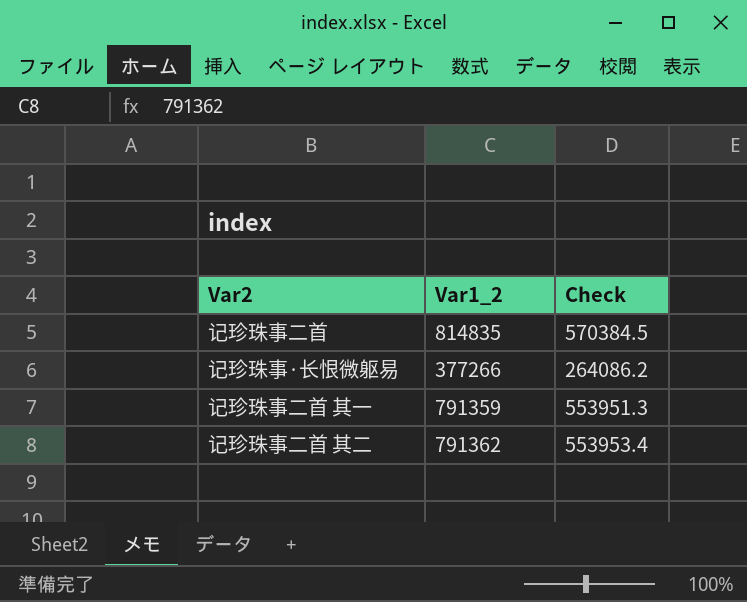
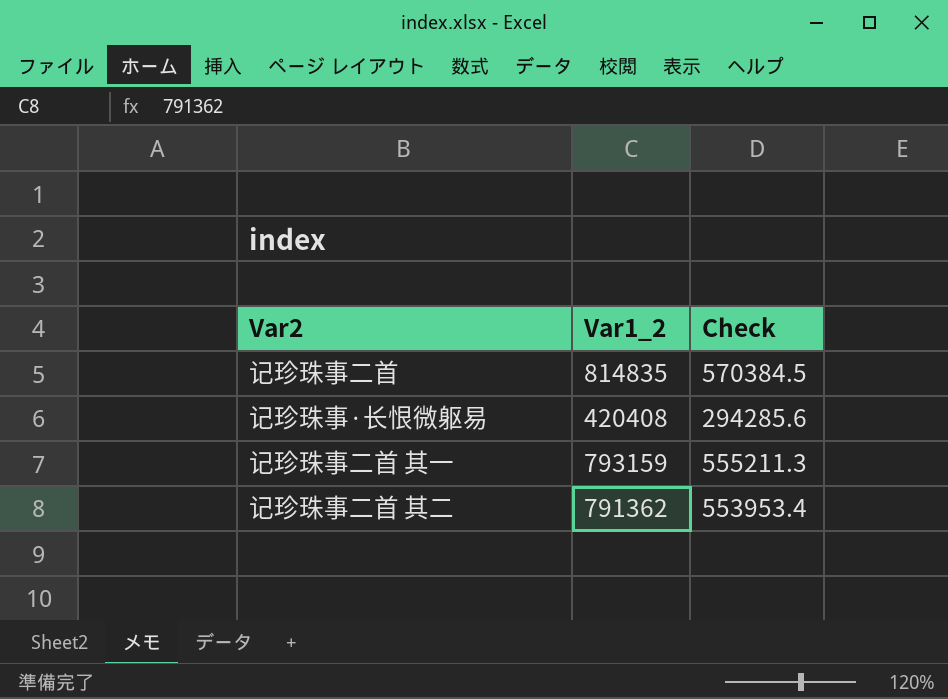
记珍珠事·长恨微躯易 | Var1_2: 377266 -> 420408
记珍珠事·长恨微躯易 | Check: 264086.2 -> 294285.6
记珍珠事二首 其一 | Var1_2: 791359 -> 793159
记珍珠事二首 其一 | Check: 553951.3 -> 555211.3

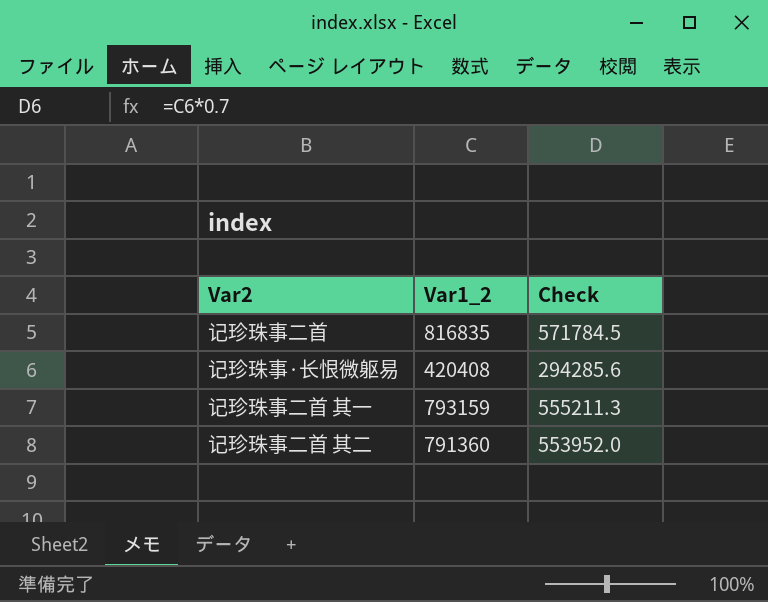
记珍珠事二首 | Var1_2: 814835 -> 816835
记珍珠事二首 | Check: 570384.5 -> 571784.5
记珍珠事二首 其二 | Var1_2: 791362 -> 791360
记珍珠事二首 其二 | Check: 553953.4 -> 553952.0

